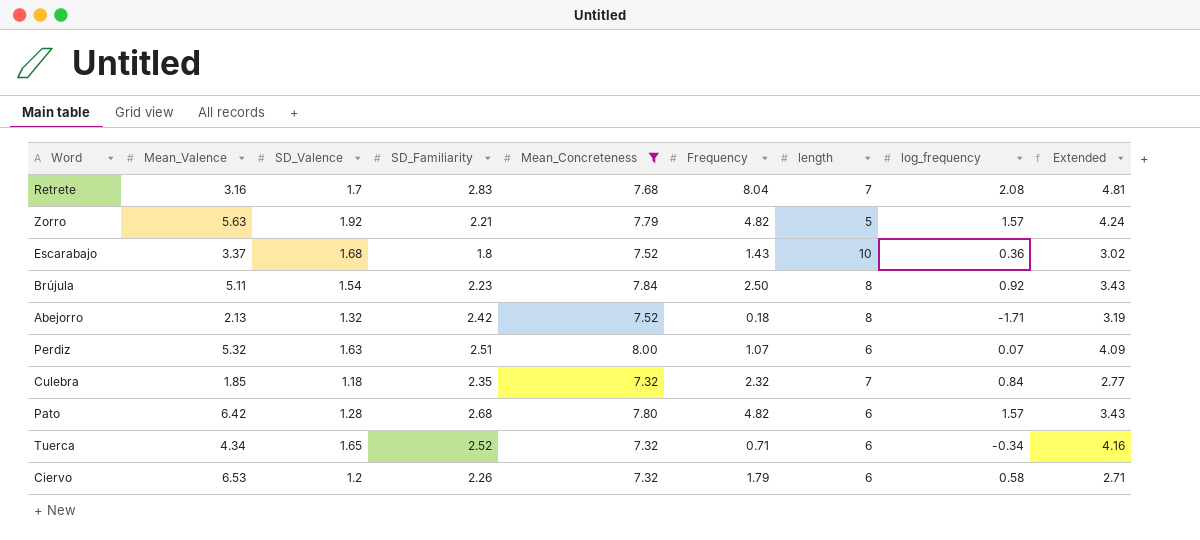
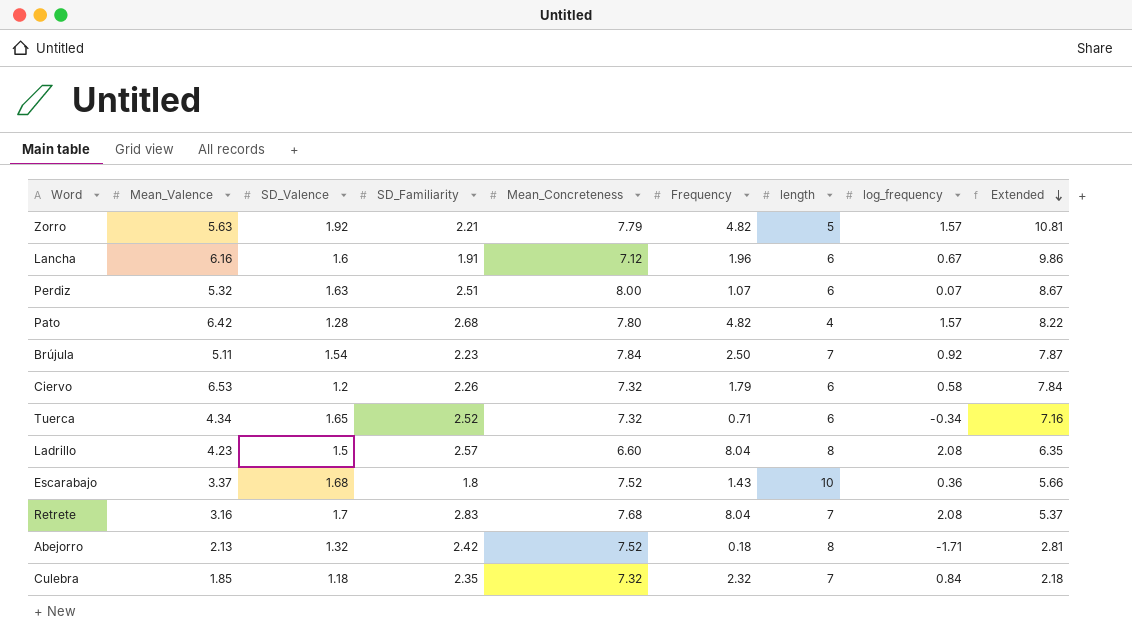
filter: Mean_Concreteness >= 7.32 -> none
row order: none -> Extended descending
column Extended | formula: [SD_Valence] * [SD_Familiarity] -> [Mean_Valence] * [SD_Valence]
Pato | length: 6 -> 4
Brújula | length: 8 -> 7

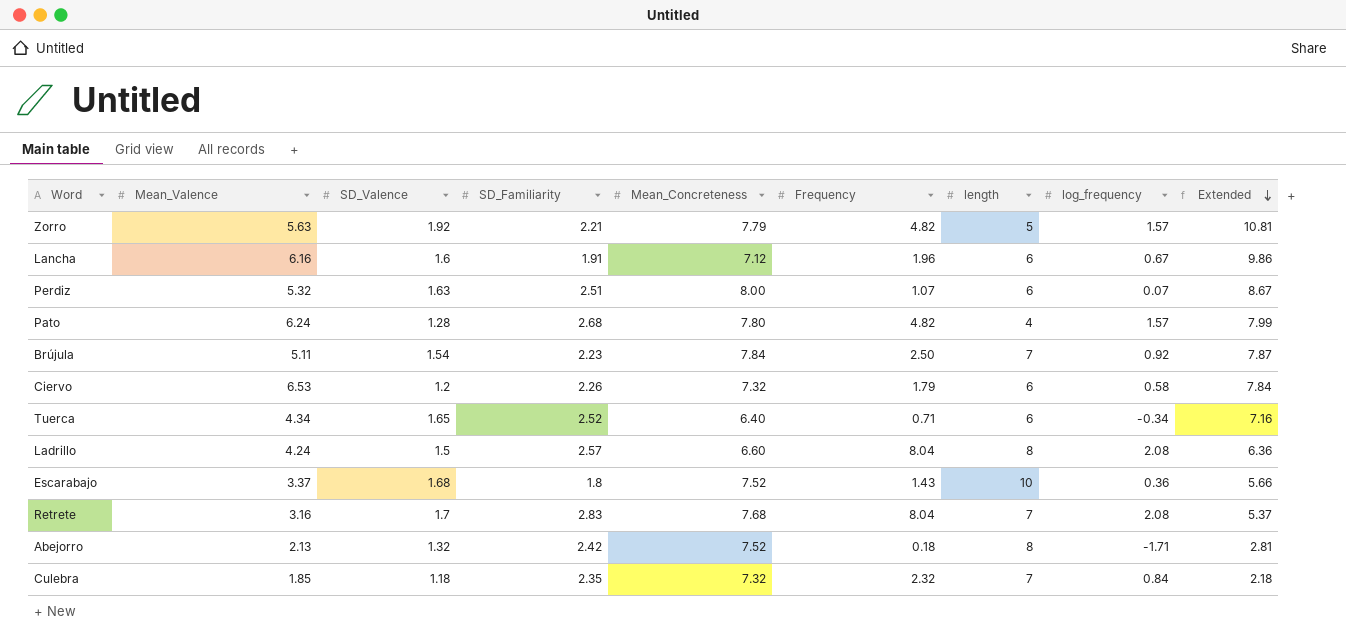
Pato | Mean_Valence: 6.42 -> 6.24
Pato | Extended: 8.22 -> 7.99
Tuerca | Mean_Concreteness: 7.32 -> 6.40
Ladrillo | Mean_Valence: 4.23 -> 4.24
Ladrillo | Extended: 6.35 -> 6.36

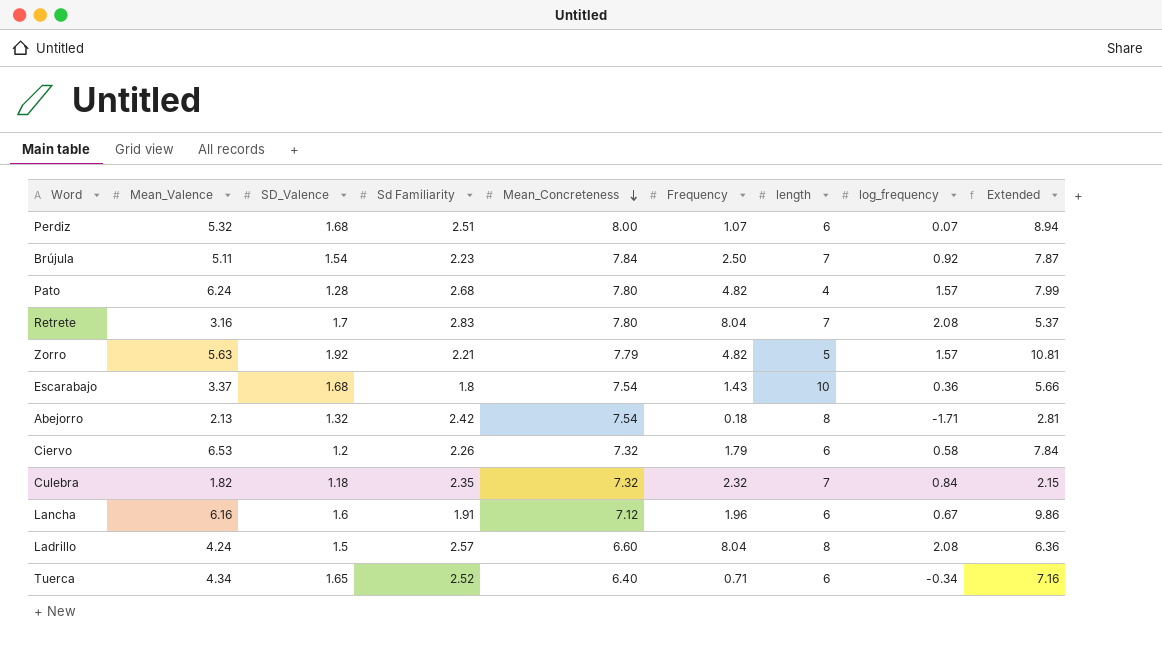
row order: Extended descending -> Mean_Concreteness descending
column name: SD_Familiarity -> Sd Familiarity
Perdiz | SD_Valence: 1.63 -> 1.68
Perdiz | Extended: 8.67 -> 8.94
Retrete | Mean_Concreteness: 7.68 -> 7.80
Escarabajo | Mean_Concreteness: 7.52 -> 7.54
Abejorro | Mean_Concreteness: 7.52 -> 7.54
Culebra | Mean_Valence: 1.85 -> 1.82
Culebra | Extended: 2.18 -> 2.15

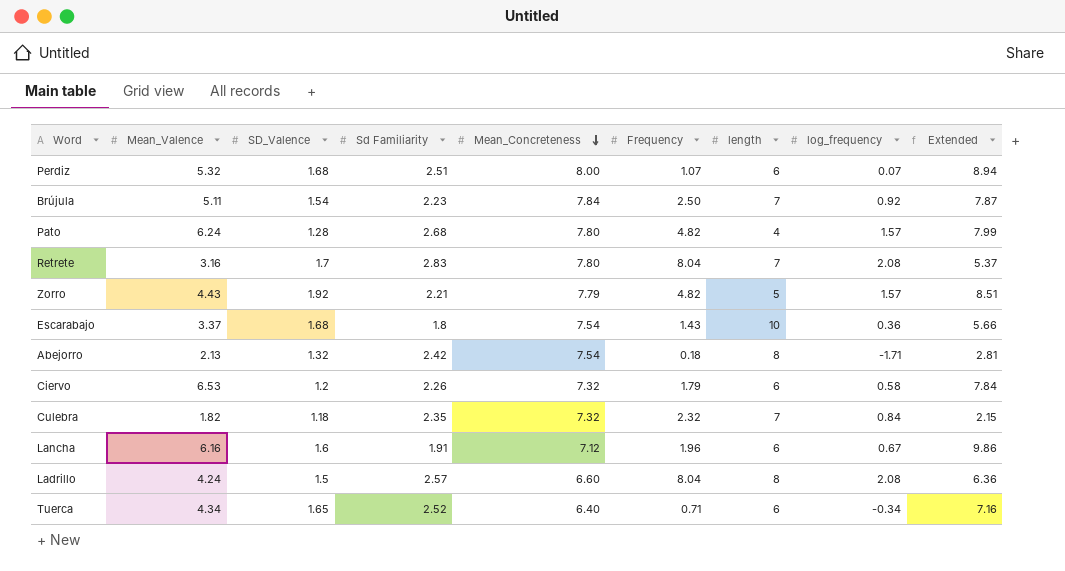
Zorro | Mean_Valence: 5.63 -> 4.43
Zorro | Extended: 10.81 -> 8.51

